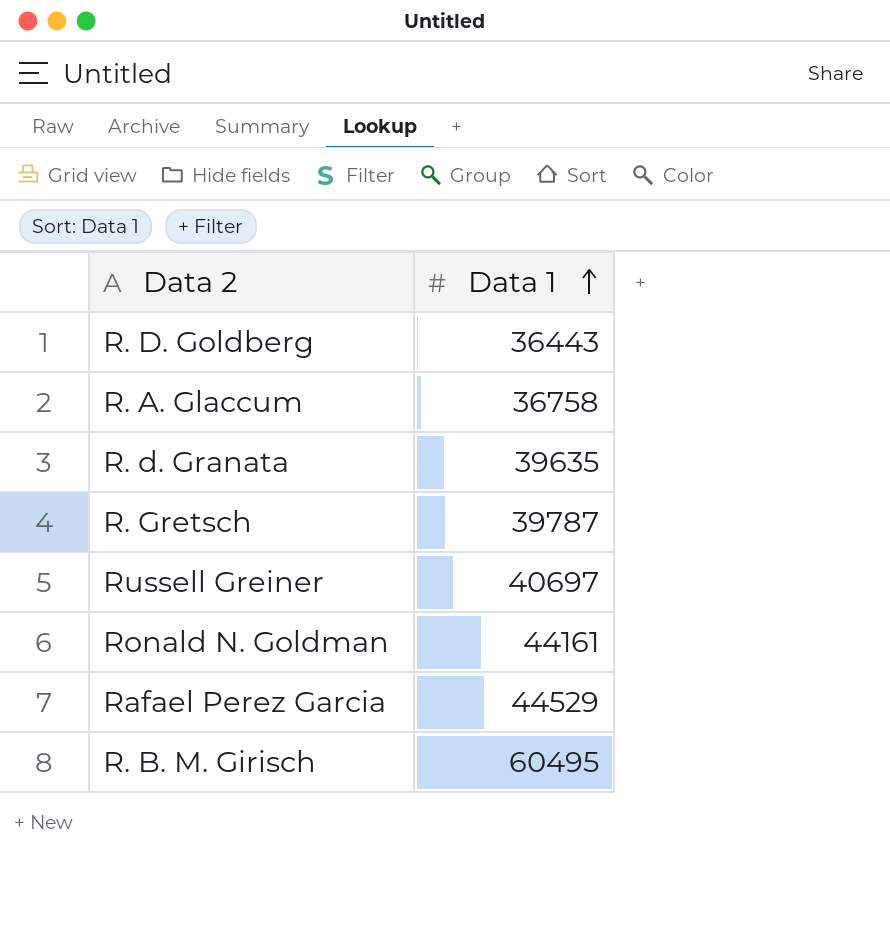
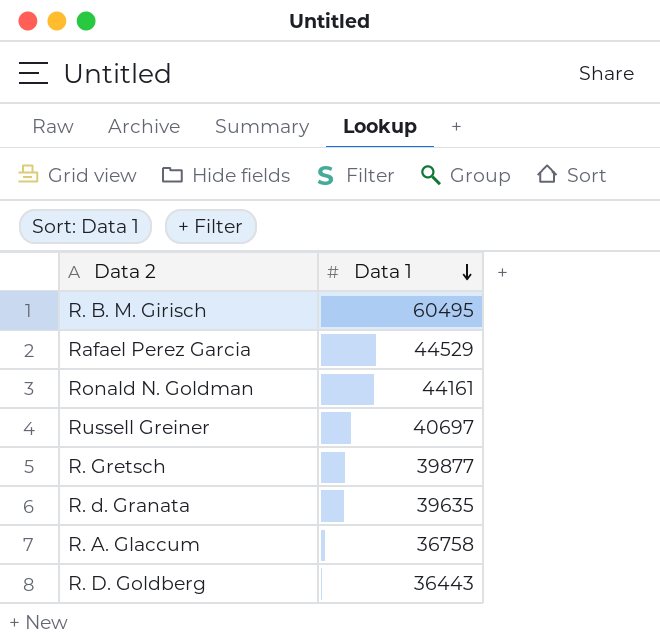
row order: Data 1 ascending -> Data 1 descending
R. Gretsch | Data 1: 39787 -> 39877

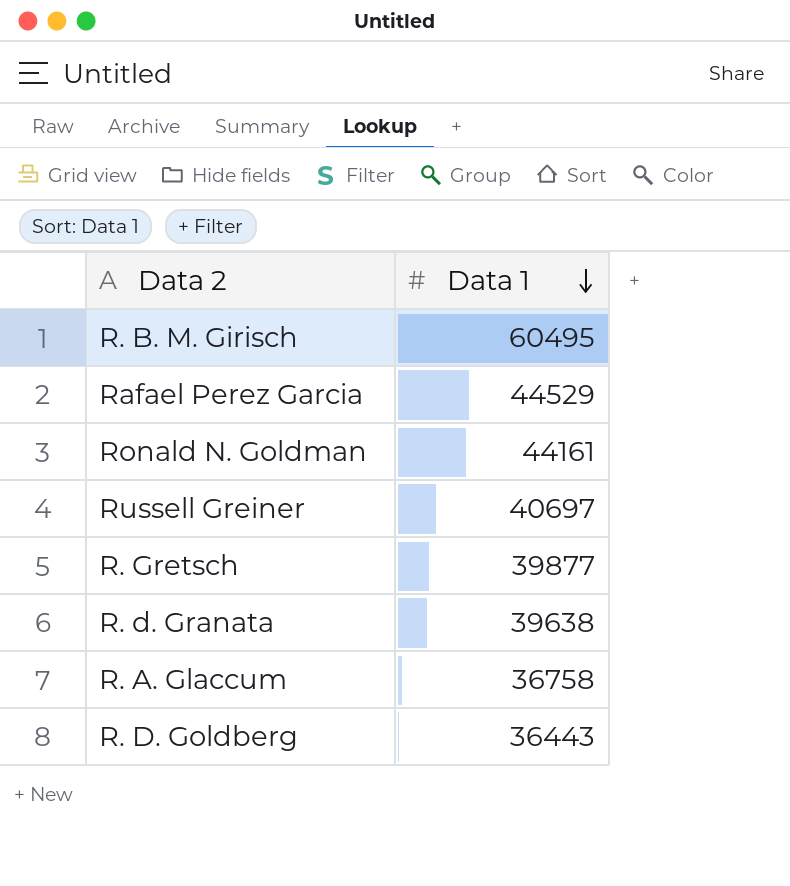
R. d. Granata | Data 1: 39635 -> 39638

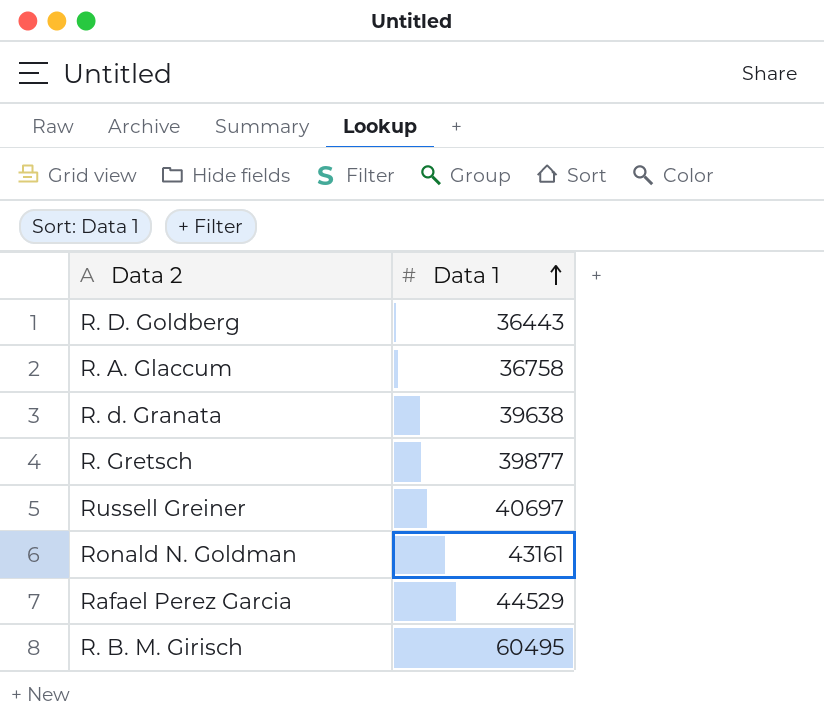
row order: Data 1 descending -> Data 1 ascending
Ronald N. Goldman | Data 1: 44161 -> 43161

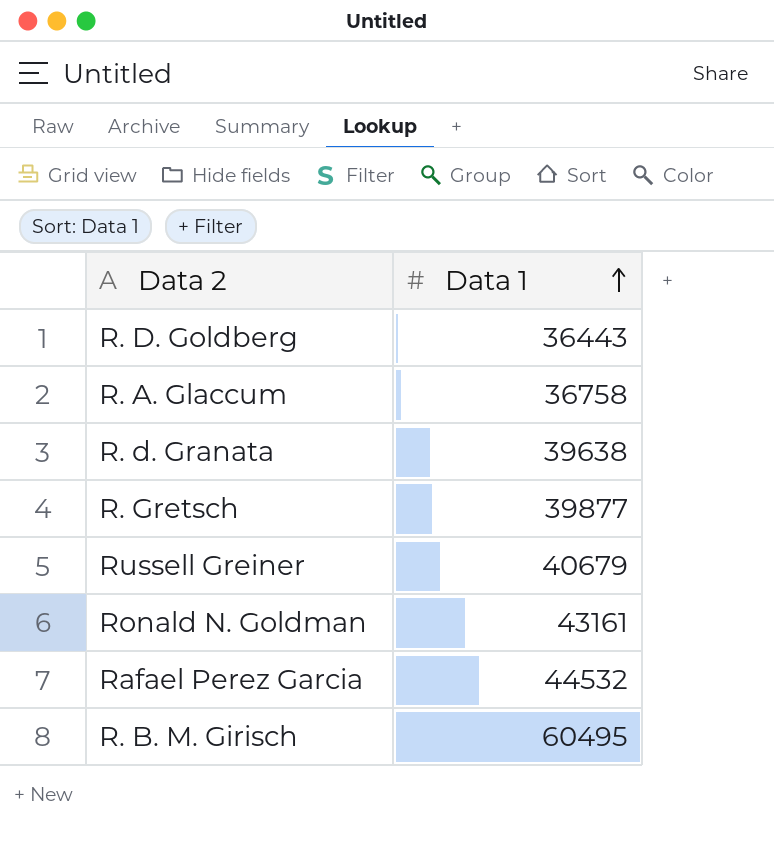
Russell Greiner | Data 1: 40697 -> 40679
Rafael Perez Garcia | Data 1: 44529 -> 44532

